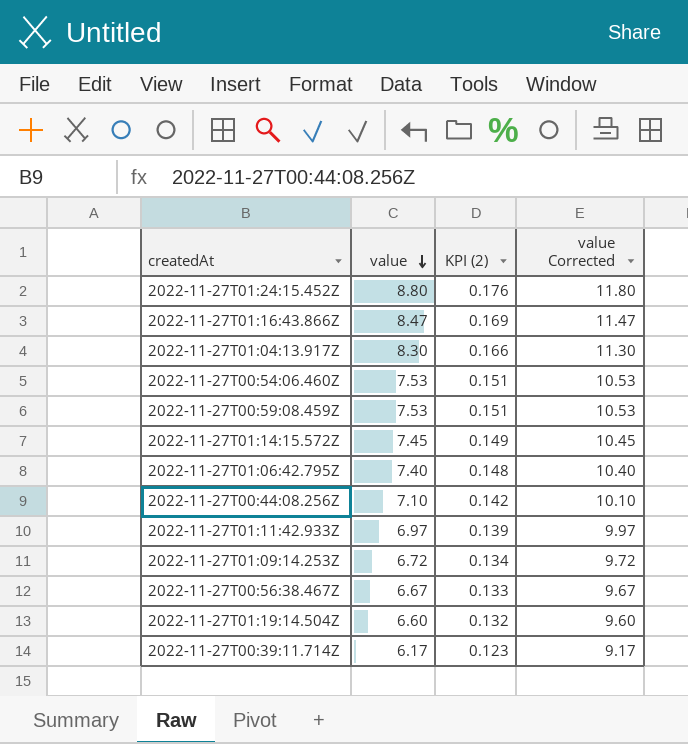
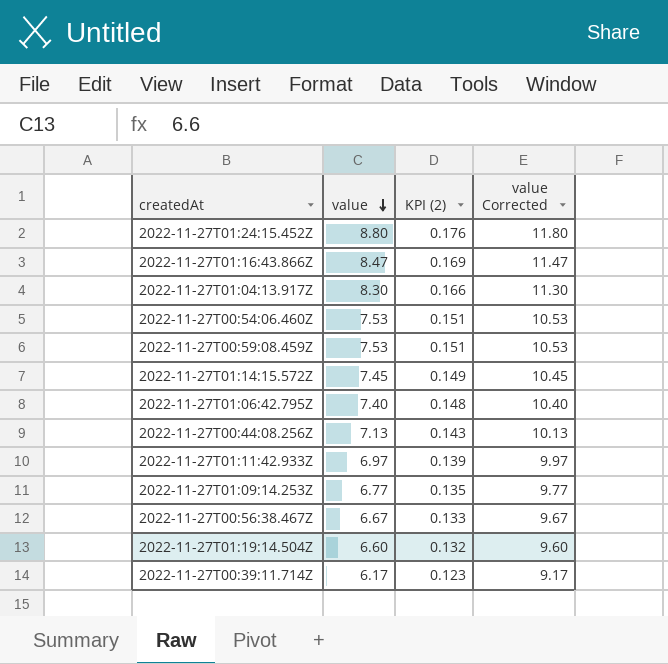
2022-11-27T00:44:08.256Z | value: 7.10 -> 7.13
2022-11-27T00:44:08.256Z | KPI (2): 0.142 -> 0.143
2022-11-27T00:44:08.256Z | value Corrected: 10.10 -> 10.13
2022-11-27T01:09:14.253Z | value: 6.72 -> 6.77
2022-11-27T01:09:14.253Z | KPI (2): 0.134 -> 0.135
2022-11-27T01:09:14.253Z | value Corrected: 9.72 -> 9.77

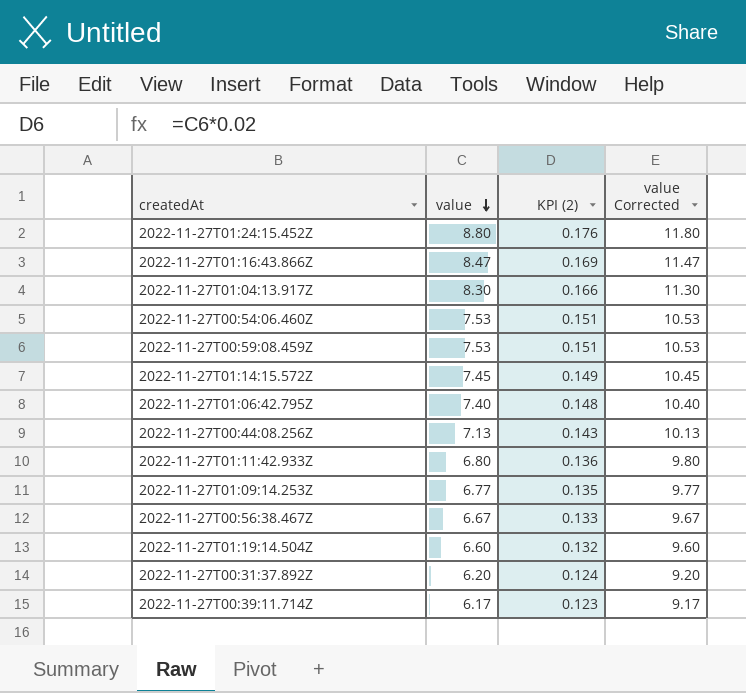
2022-11-27T01:11:42.933Z | value: 6.97 -> 6.80
2022-11-27T01:11:42.933Z | KPI (2): 0.139 -> 0.136
2022-11-27T01:11:42.933Z | value Corrected: 9.97 -> 9.80
row 2022-11-27T00:31:37.892Z: none -> 6.20 | 0.124 | 9.20

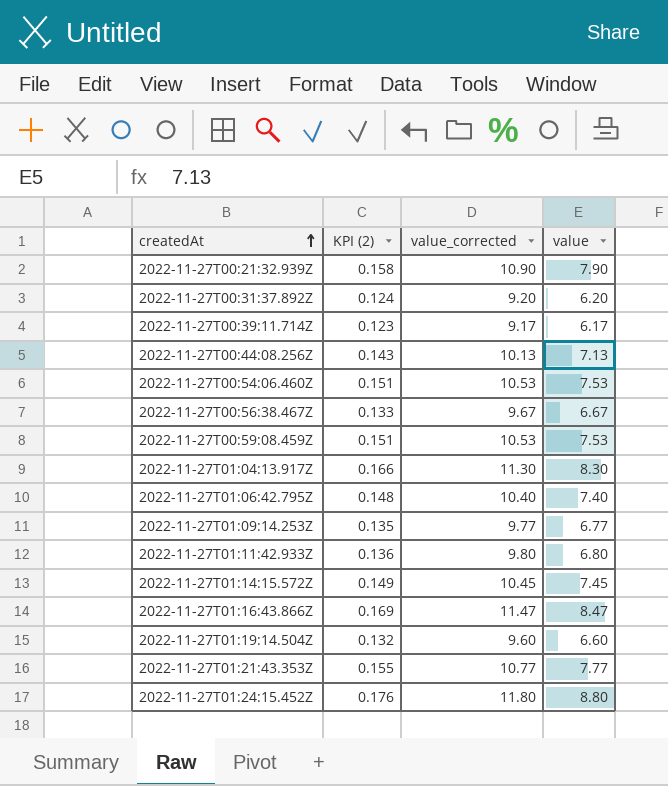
row order: value descending -> createdAt ascending
column name: value Corrected -> value_corrected
column value | position: 2 -> 4
row 2022-11-27T00:21:32.939Z: none -> 0.158 | 10.90 | 7.90
row 2022-11-27T01:21:43.353Z: none -> 0.155 | 10.77 | 7.77

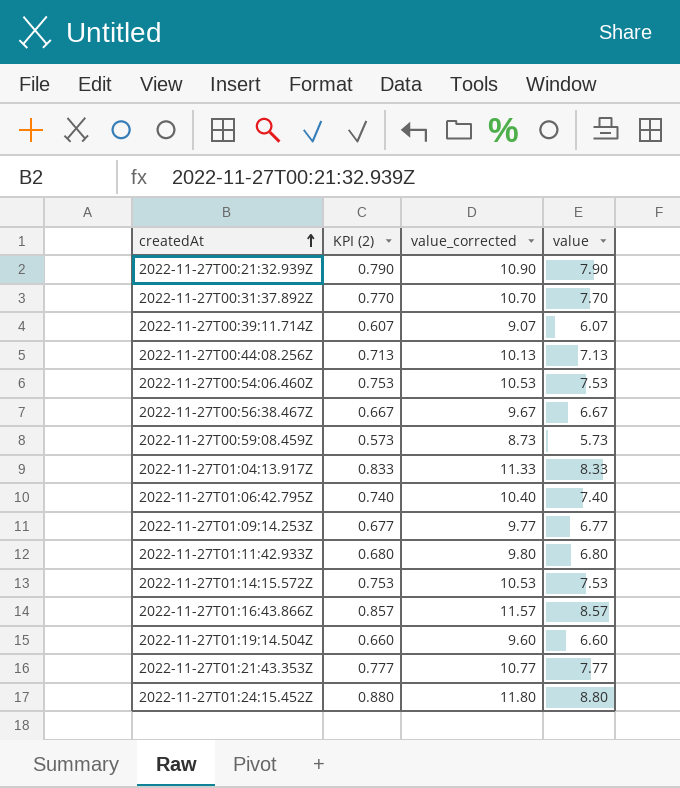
column KPI (2) | formula: [value] * 0.02 -> [value] * 0.1
2022-11-27T00:31:37.892Z | value_corrected: 9.20 -> 10.70
2022-11-27T00:31:37.892Z | value: 6.20 -> 7.70
2022-11-27T00:39:11.714Z | value_corrected: 9.17 -> 9.07
2022-11-27T00:39:11.714Z | value: 6.17 -> 6.07
2022-11-27T00:59:08.459Z | value_corrected: 10.53 -> 8.73
2022-11-27T00:59:08.459Z | value: 7.53 -> 5.73
2022-11-27T01:04:13.917Z | value_corrected: 11.30 -> 11.33
2022-11-27T01:04:13.917Z | value: 8.30 -> 8.33
2022-11-27T01:14:15.572Z | value_corrected: 10.45 -> 10.53
2022-11-27T01:14:15.572Z | value: 7.45 -> 7.53
2022-11-27T01:16:43.866Z | value_corrected: 11.47 -> 11.57
2022-11-27T01:16:43.866Z | value: 8.47 -> 8.57

